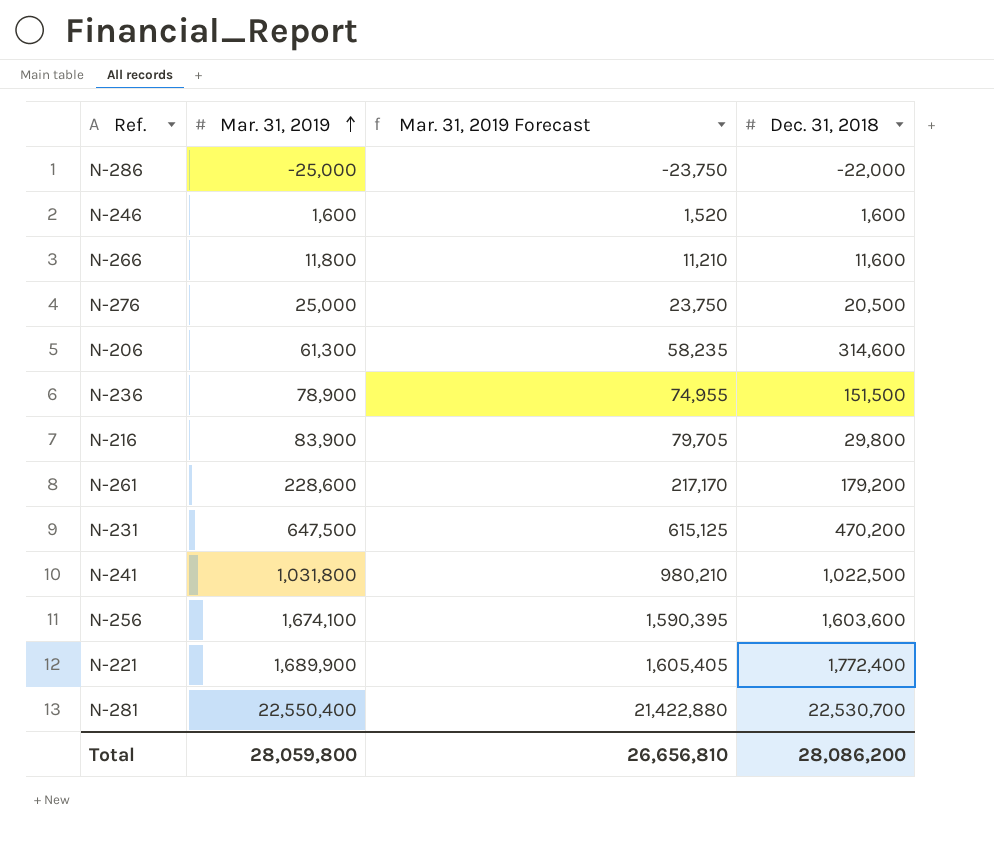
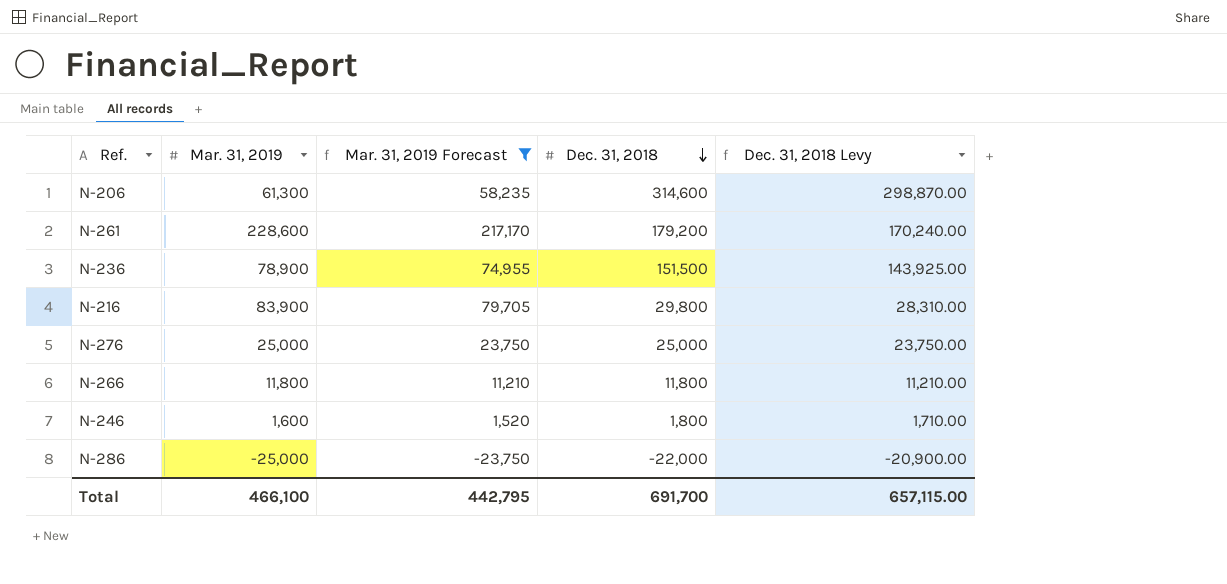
filter: none -> Mar. 31, 2019 Forecast <= 217,170
row order: Mar. 31, 2019 ascending -> Dec. 31, 2018 descending
column Dec. 31, 2018 Levy | formula: none -> [Dec. 31, 2018] * 0.95
N-276 | Dec. 31, 2018: 20,500 -> 25,000
N-266 | Dec. 31, 2018: 11,600 -> 11,800
N-246 | Dec. 31, 2018: 1,600 -> 1,800
Total | Mar. 31, 2019: 28,059,800 -> 466,100
Total | Mar. 31, 2019 Forecast: 26,656,810 -> 442,795
Total | Dec. 31, 2018: 28,086,200 -> 691,700

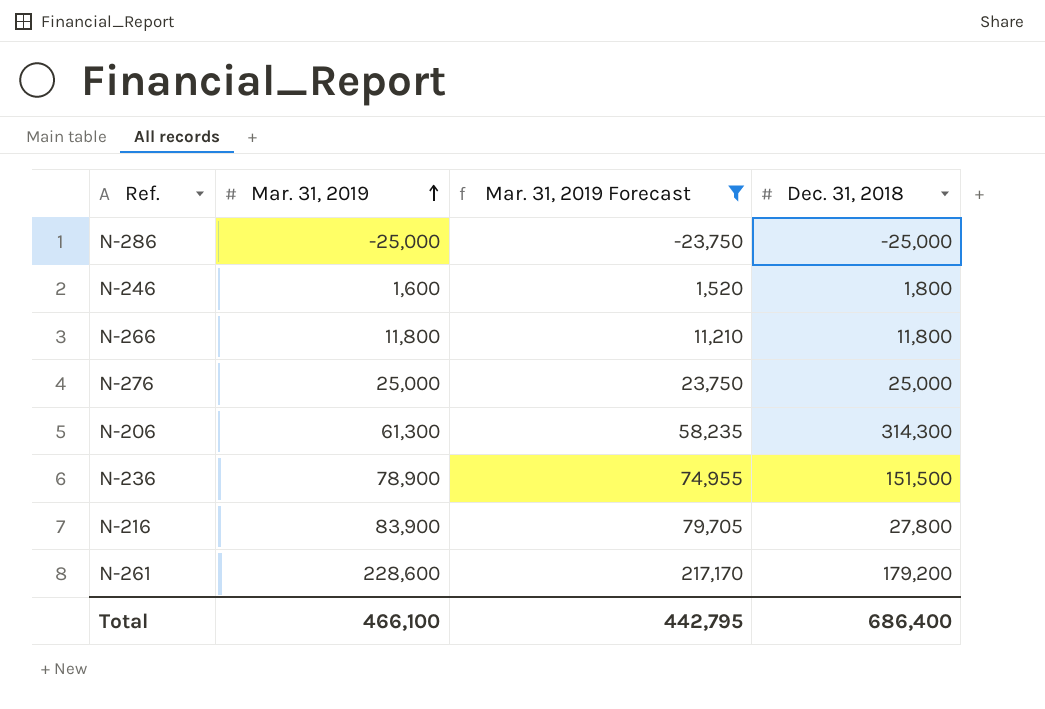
row order: Dec. 31, 2018 descending -> Mar. 31, 2019 ascending
column Dec. 31, 2018 Levy | formula: [Dec. 31, 2018] * 0.95 -> none
N-286 | Dec. 31, 2018: -22,000 -> -25,000
N-206 | Dec. 31, 2018: 314,600 -> 314,300
N-216 | Dec. 31, 2018: 29,800 -> 27,800
Total | Dec. 31, 2018: 691,700 -> 686,400

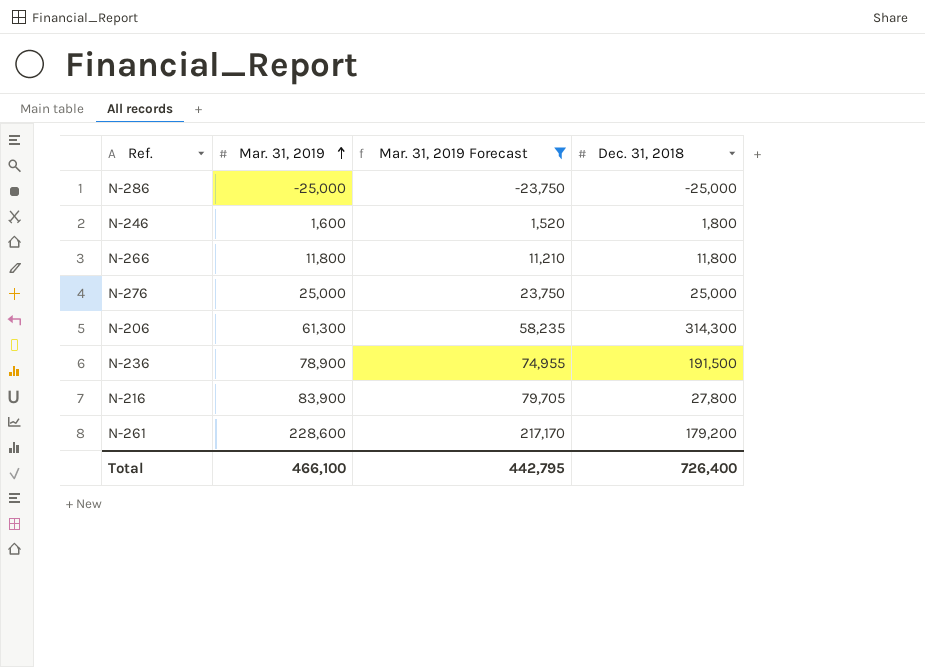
N-236 | Dec. 31, 2018: 151,500 -> 191,500
Total | Dec. 31, 2018: 686,400 -> 726,400

